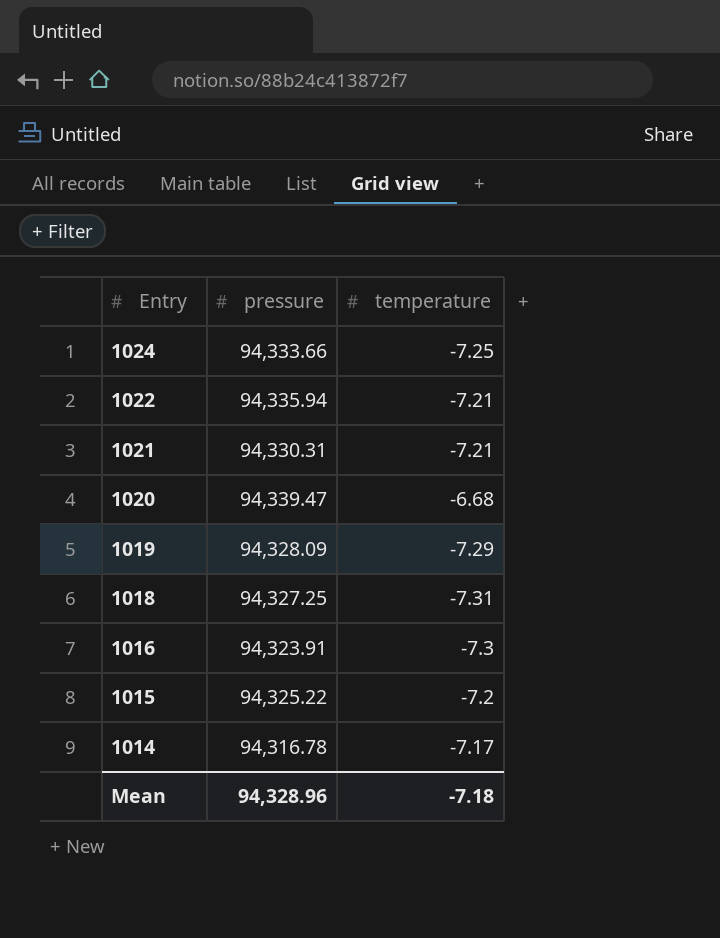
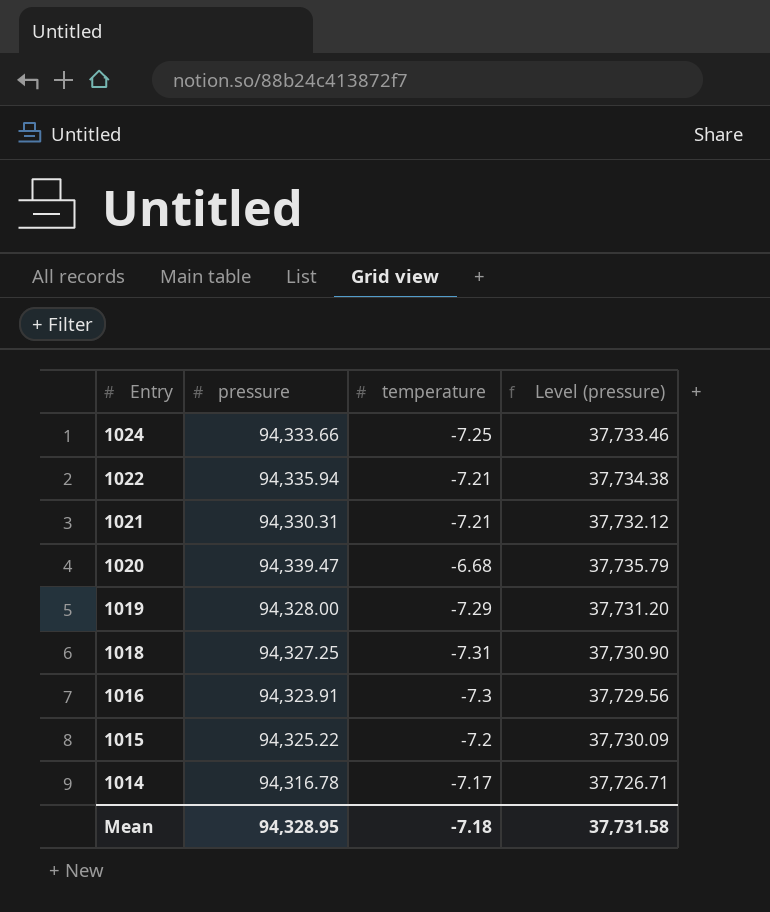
column Level (pressure) | formula: none -> [pressure] * 0.4
1019 | pressure: 94,328.09 -> 94,328.00
Mean | pressure: 94,328.96 -> 94,328.95

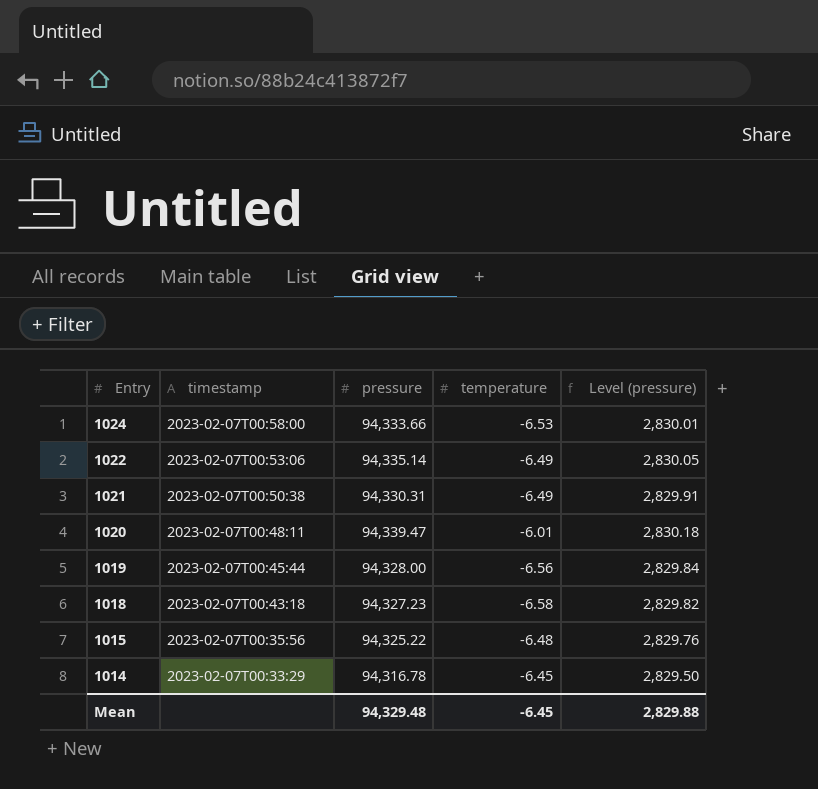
column timestamp | position: none -> 2
column Level (pressure) | formula: [pressure] * 0.4 -> [pressure] * 0.03
row 1016: 94,323.91 | -7.3 | 37,729.56 -> none
1024 | temperature: -7.25 -> -6.53
1022 | pressure: 94,335.94 -> 94,335.14
1022 | temperature: -7.21 -> -6.49
1021 | temperature: -7.21 -> -6.49
1020 | temperature: -6.68 -> -6.01
1019 | temperature: -7.29 -> -6.56
1018 | pressure: 94,327.25 -> 94,327.23
1018 | temperature: -7.31 -> -6.58
1015 | temperature: -7.2 -> -6.48
1014 | temperature: -7.17 -> -6.45
Mean | pressure: 94,328.95 -> 94,329.48
Mean | temperature: -7.18 -> -6.45
Mean | Level (pressure): 37,731.58 -> 2,829.88

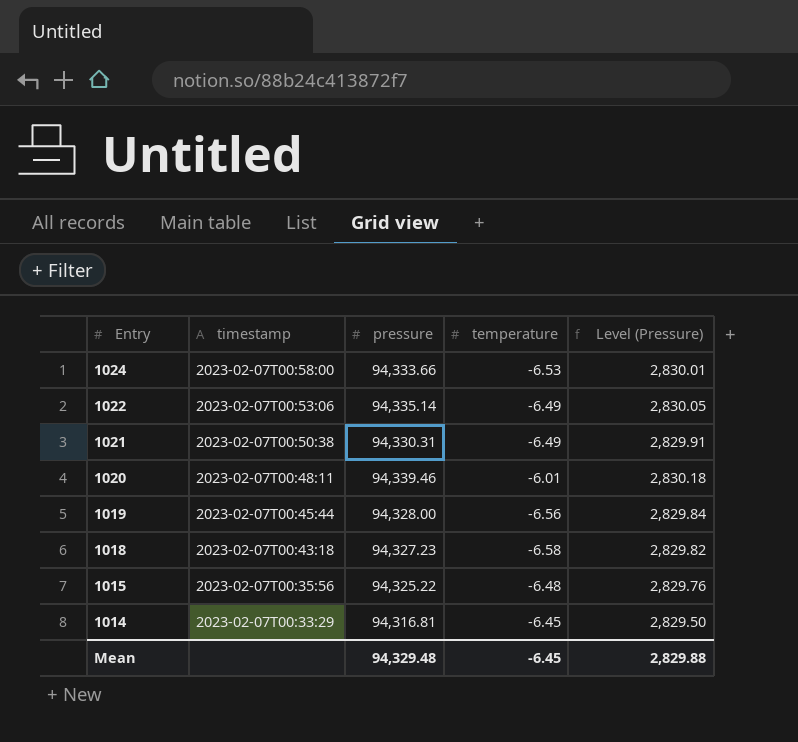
column name: Level (pressure) -> Level (Pressure)
1020 | pressure: 94,339.47 -> 94,339.46
1014 | pressure: 94,316.78 -> 94,316.81

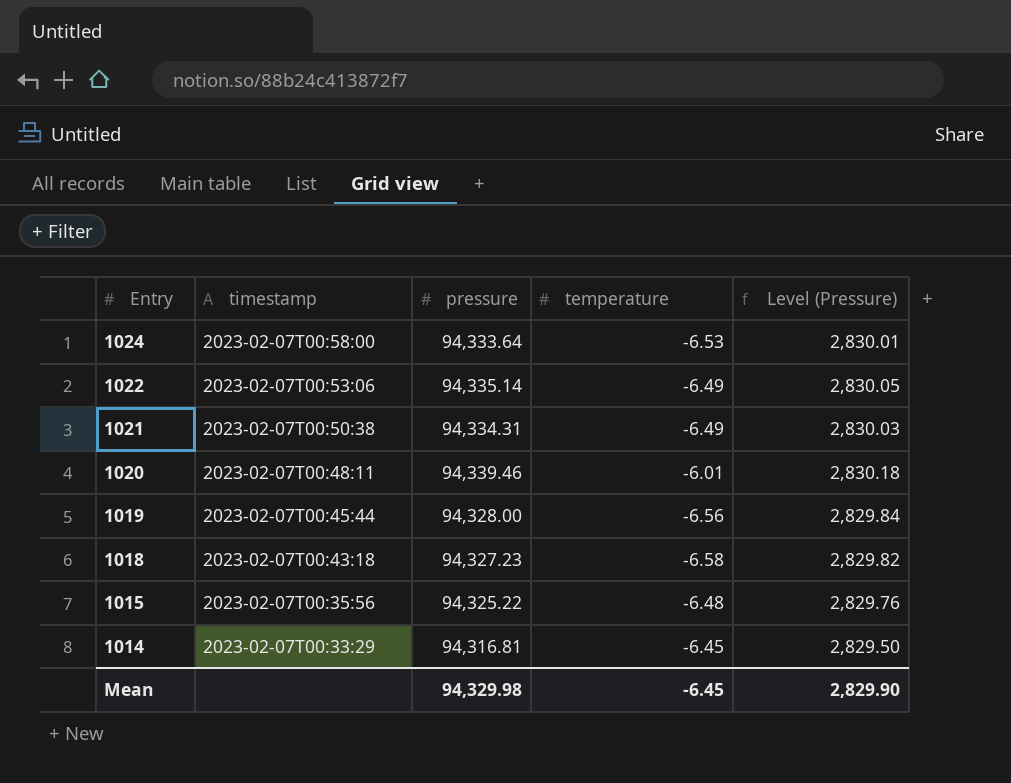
1024 | pressure: 94,333.66 -> 94,333.64
1021 | pressure: 94,330.31 -> 94,334.31
1021 | Level (Pressure): 2,829.91 -> 2,830.03
Mean | pressure: 94,329.48 -> 94,329.98
Mean | Level (Pressure): 2,829.88 -> 2,829.90

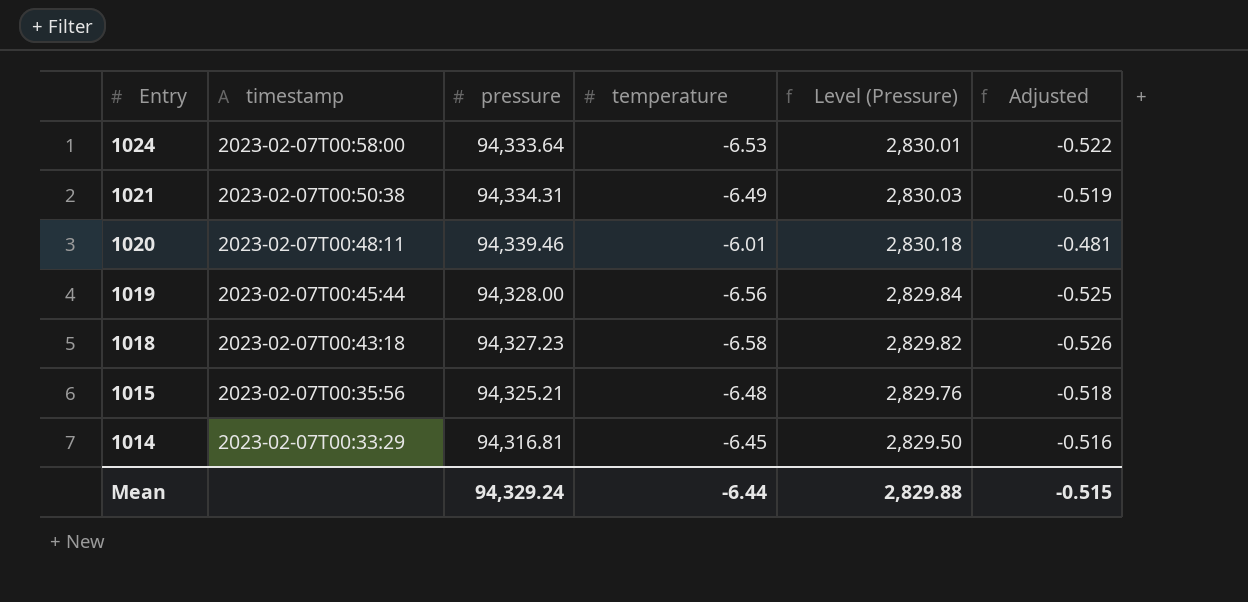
column Adjusted | formula: none -> [temperature] * 0.08
row 1022: 2023-02-07T00:53:06 | 94,335.14 | -6.49 | 2,830.05 -> none
1015 | pressure: 94,325.22 -> 94,325.21
Mean | pressure: 94,329.98 -> 94,329.24
Mean | temperature: -6.45 -> -6.44
Mean | Level (Pressure): 2,829.90 -> 2,829.88

